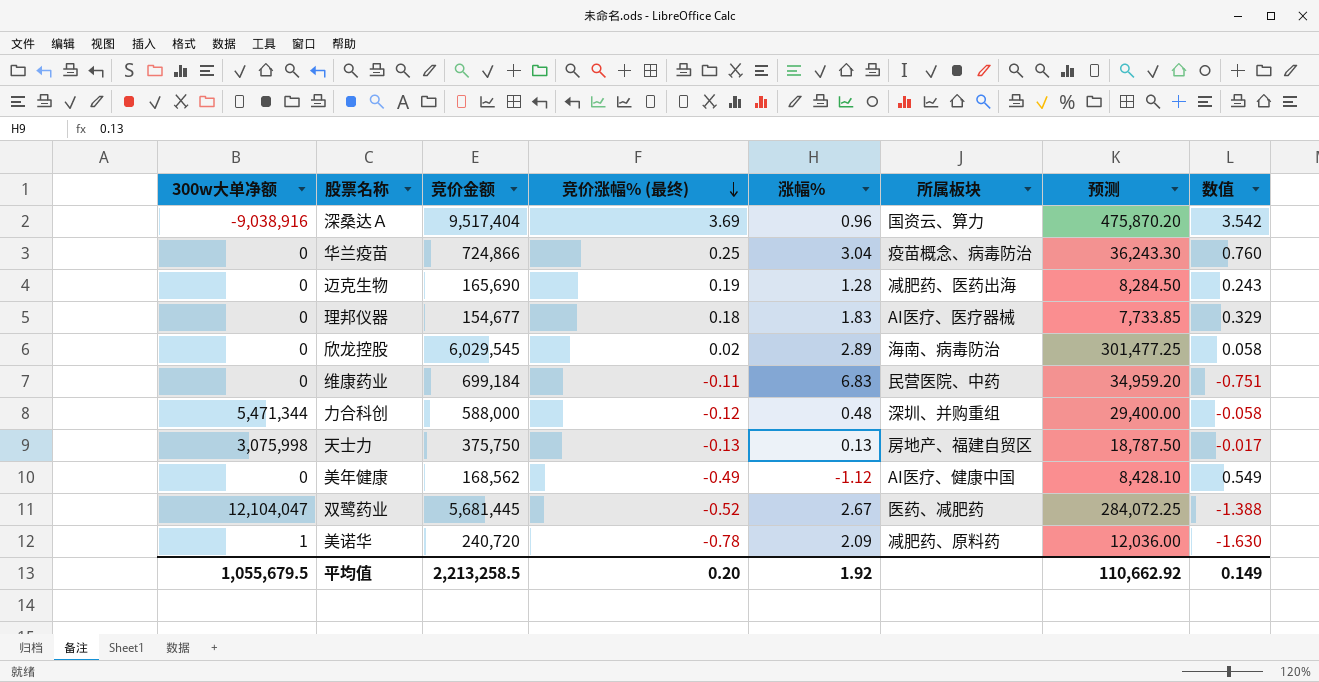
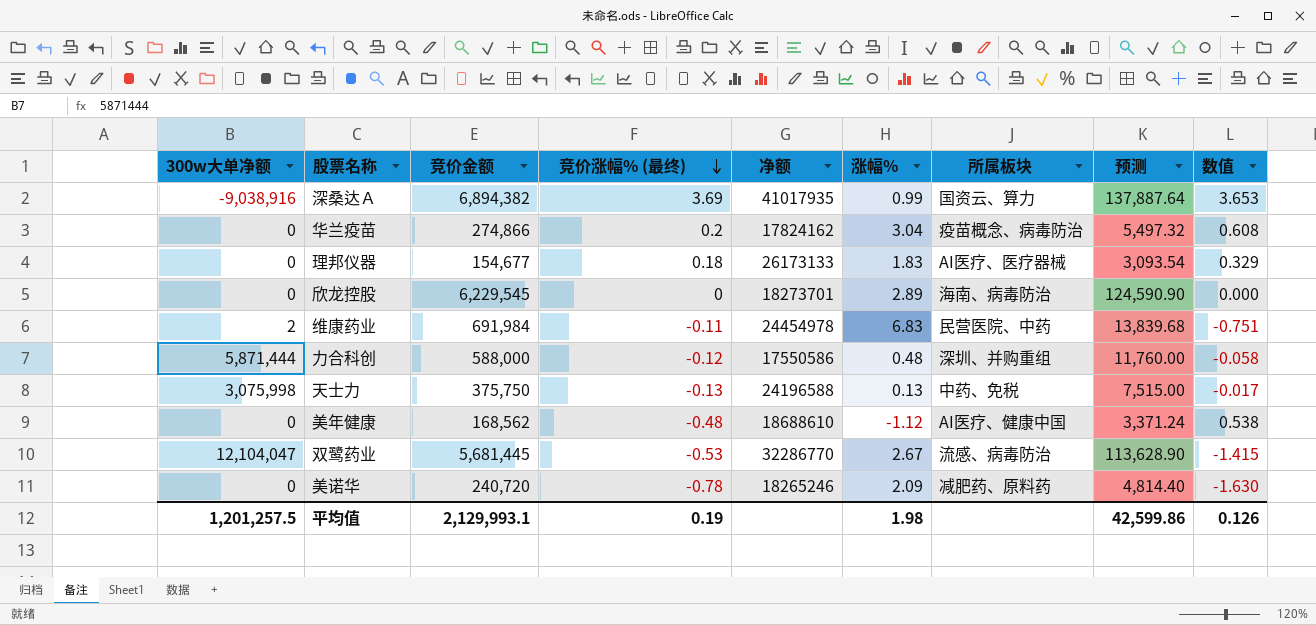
column 净额 | position: none -> 5
column 预测 | formula: [竞价金额] * 0.05 -> [竞价金额] * 0.02
row 迈克生物: 0 | 165,690 | 0.19 | 1.28 | 减肥药、医药出海 | 8,284.50 | 0.243 -> none
深桑达Ａ | 竞价金额: 9,517,404 -> 6,894,382
深桑达Ａ | 涨幅%: 0.96 -> 0.99
深桑达Ａ | 数值: 3.542 -> 3.653
华兰疫苗 | 竞价金额: 724,866 -> 274,866
华兰疫苗 | 竞价涨幅% (最终): 0.25 -> 0.2
华兰疫苗 | 数值: 0.760 -> 0.608
欣龙控股 | 竞价金额: 6,029,545 -> 6,229,545
欣龙控股 | 竞价涨幅% (最终): 0.02 -> 0
欣龙控股 | 数值: 0.058 -> 0.000
维康药业 | 300w大单净额: 0 -> 2
维康药业 | 竞价金额: 699,184 -> 691,984
力合科创 | 300w大单净额: 5,471,344 -> 5,871,444
天士力 | 所属板块: 房地产、福建自贸区 -> 中药、免税
美年健康 | 竞价涨幅% (最终): -0.49 -> -0.48
美年健康 | 数值: 0.549 -> 0.538
双鹭药业 | 竞价涨幅% (最终): -0.52 -> -0.53
双鹭药业 | 所属板块: 医药、减肥药 -> 流感、病毒防治
双鹭药业 | 数值: -1.388 -> -1.415
美诺华 | 300w大单净额: 1 -> 0
平均值 | 300w大单净额: 1,055,679.5 -> 1,201,257.5
平均值 | 竞价金额: 2,213,258.5 -> 2,129,993.1
平均值 | 竞价涨幅% (最终): 0.20 -> 0.19
平均值 | 涨幅%: 1.92 -> 1.98
平均值 | 预测: 110,662.92 -> 42,599.86
平均值 | 数值: 0.149 -> 0.126

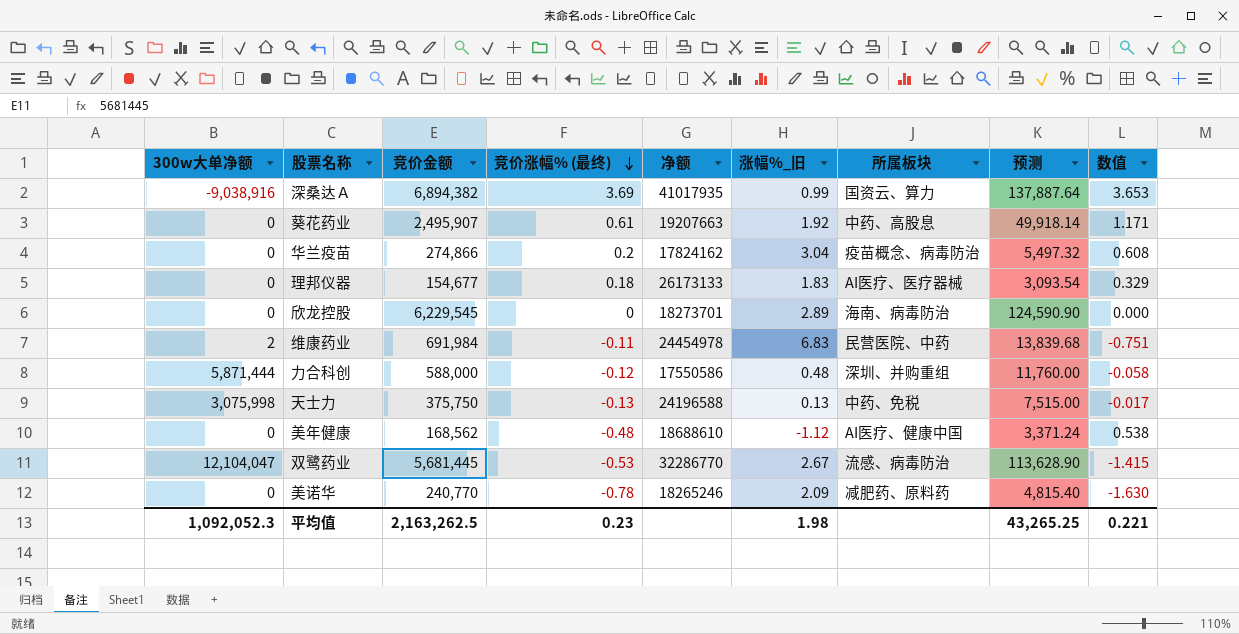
column name: 涨幅% -> 涨幅%_旧
row 葵花药业: none -> 0 | 2,495,907 | 0.61 | 19207663 | 1.92 | 中药、高股息 | 49,918.14 | 1.171
美诺华 | 竞价金额: 240,720 -> 240,770
美诺华 | 预测: 4,814.40 -> 4,815.40
平均值 | 300w大单净额: 1,201,257.5 -> 1,092,052.3
平均值 | 竞价金额: 2,129,993.1 -> 2,163,262.5
平均值 | 竞价涨幅% (最终): 0.19 -> 0.23
平均值 | 预测: 42,599.86 -> 43,265.25
平均值 | 数值: 0.126 -> 0.221

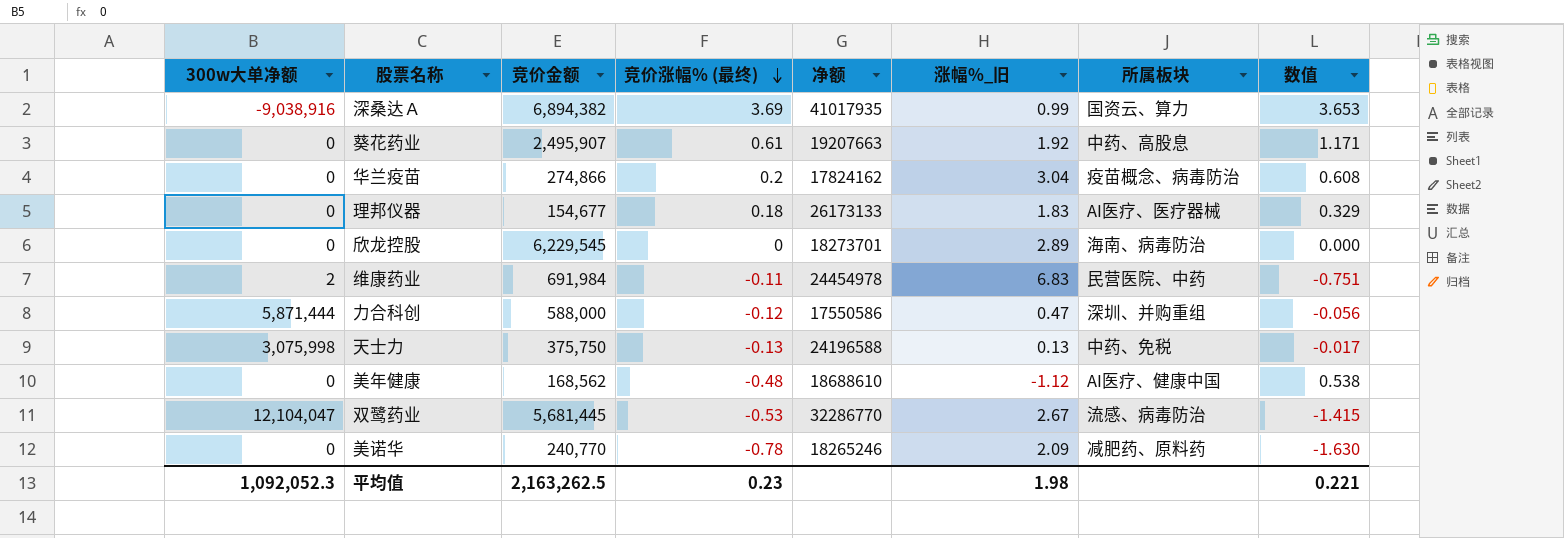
column 预测 | formula: [竞价金额] * 0.02 -> none
力合科创 | 涨幅%_旧: 0.48 -> 0.47
力合科创 | 数值: -0.058 -> -0.056

